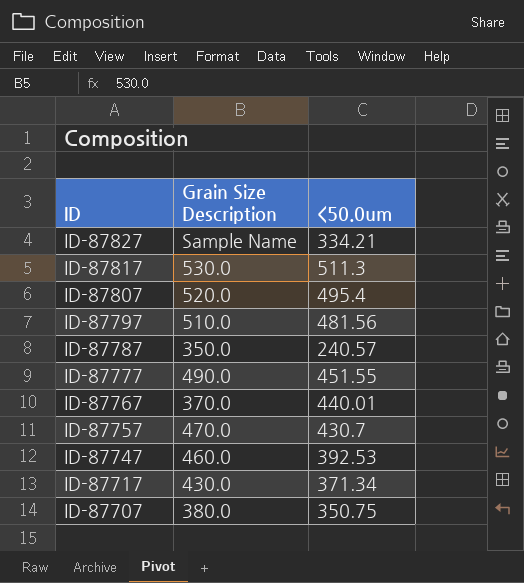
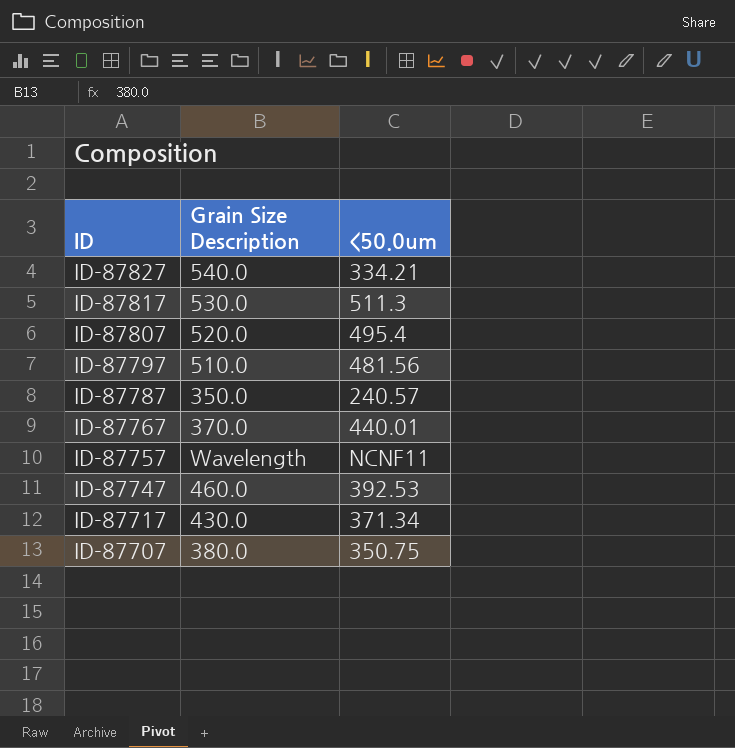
row ID-87777: 490.0 | 451.55 -> none
ID-87827 | Grain Size Description: Sample Name -> 540.0
ID-87757 | Grain Size Description: 470.0 -> Wavelength
ID-87757 | <50.0um: 430.7 -> NCNF11

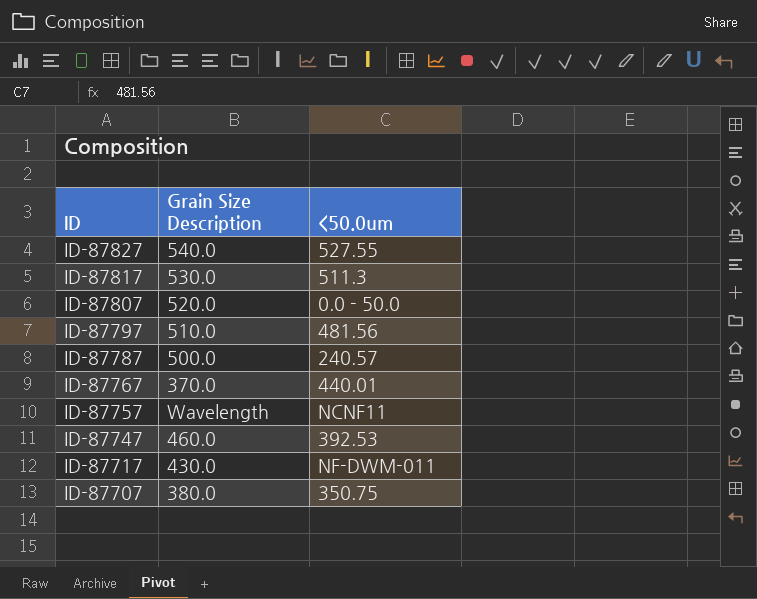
ID-87827 | <50.0um: 334.21 -> 527.55
ID-87807 | <50.0um: 495.4 -> 0.0 - 50.0
ID-87787 | Grain Size Description: 350.0 -> 500.0
ID-87717 | <50.0um: 371.34 -> NF-DWM-011

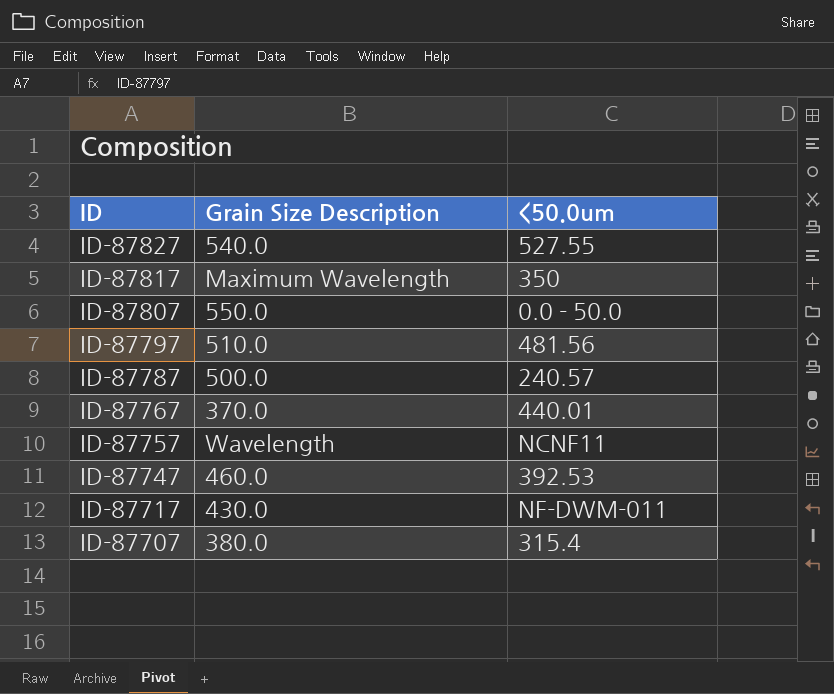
ID-87817 | Grain Size Description: 530.0 -> Maximum Wavelength
ID-87817 | <50.0um: 511.3 -> 350
ID-87807 | Grain Size Description: 520.0 -> 550.0
ID-87707 | <50.0um: 350.75 -> 315.4

